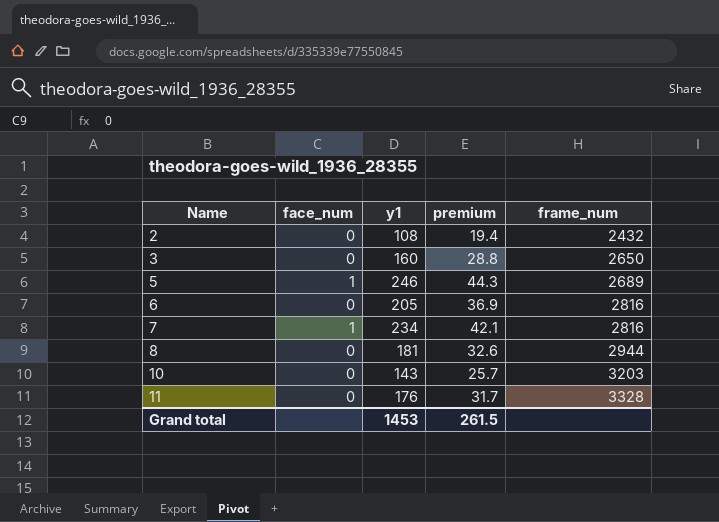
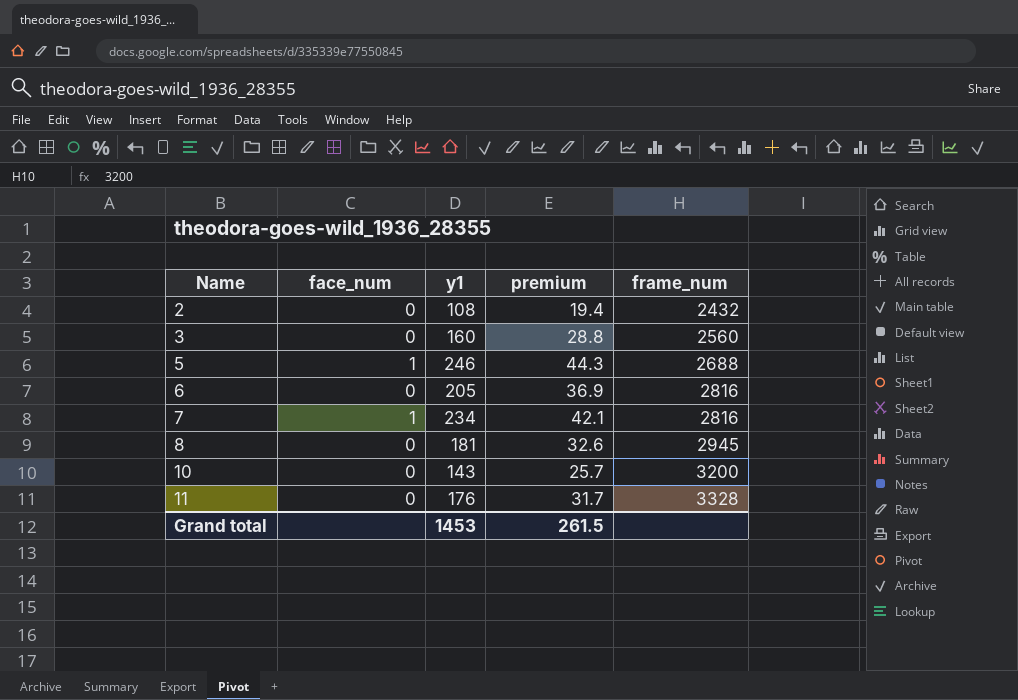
3 | frame_num: 2650 -> 2560
5 | frame_num: 2689 -> 2688
8 | frame_num: 2944 -> 2945
10 | frame_num: 3203 -> 3200

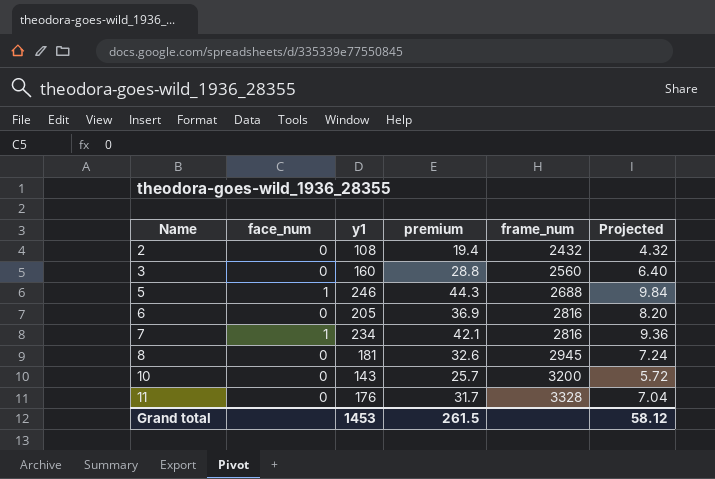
column Projected | formula: none -> [y1] * 0.04

